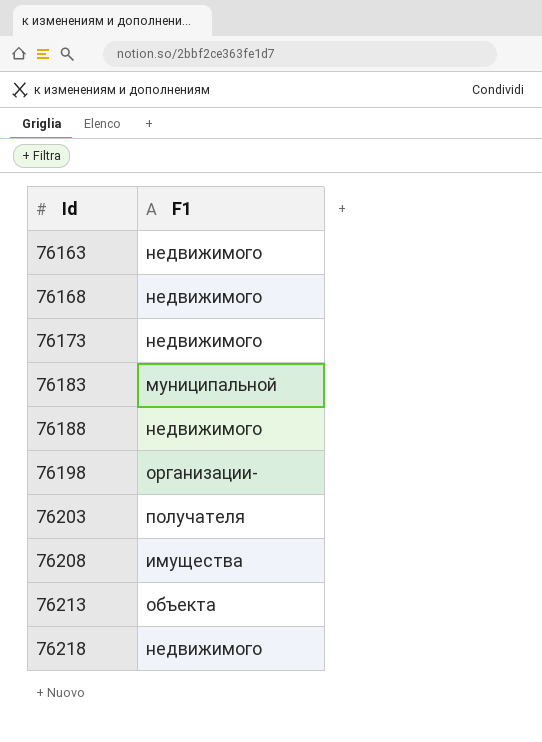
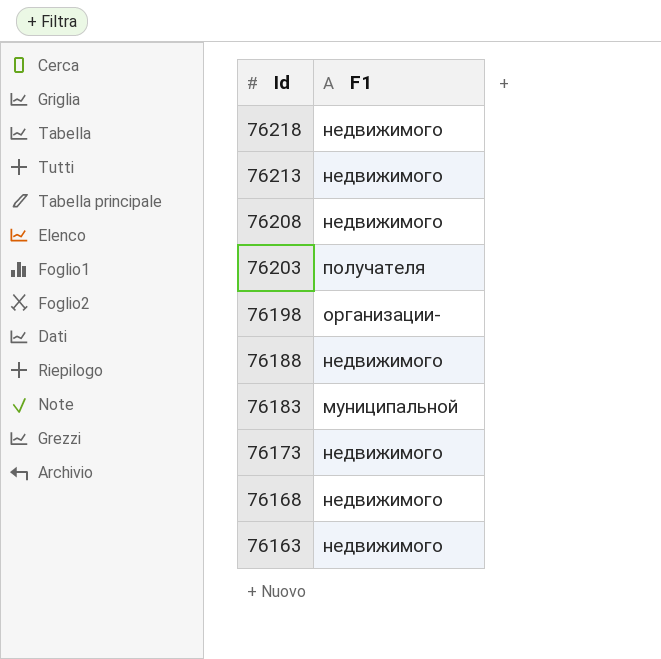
row order: Id ascending -> Id descending
76213 | F1: объекта -> недвижимого
76208 | F1: имущества -> недвижимого

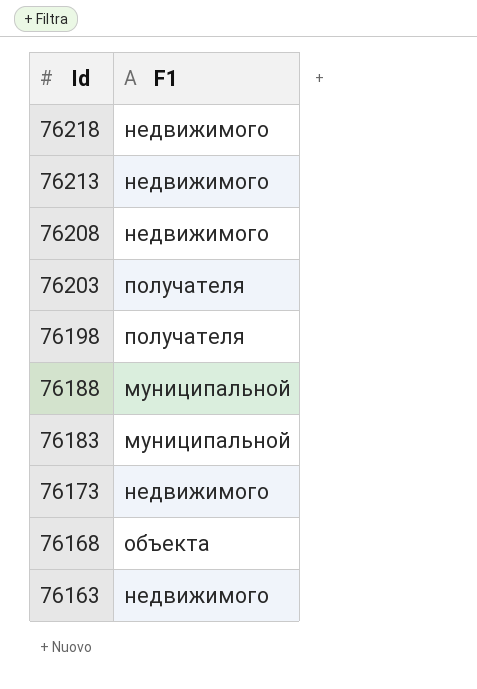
76198 | F1: организации- -> получателя
76188 | F1: недвижимого -> муниципальной
76168 | F1: недвижимого -> объекта

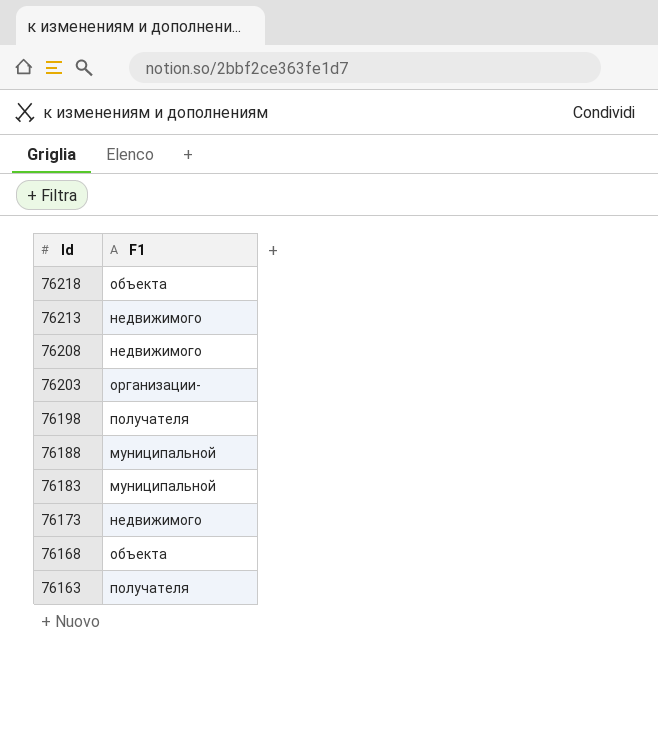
76218 | F1: недвижимого -> объекта
76203 | F1: получателя -> организации-
76163 | F1: недвижимого -> получателя

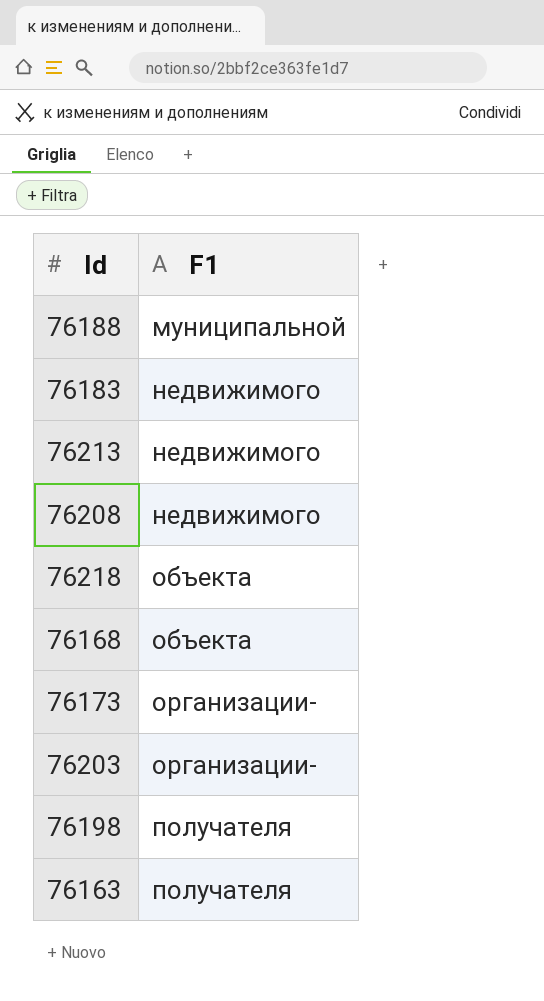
row order: Id descending -> F1 ascending
76183 | F1: муниципальной -> недвижимого
76173 | F1: недвижимого -> организации-

